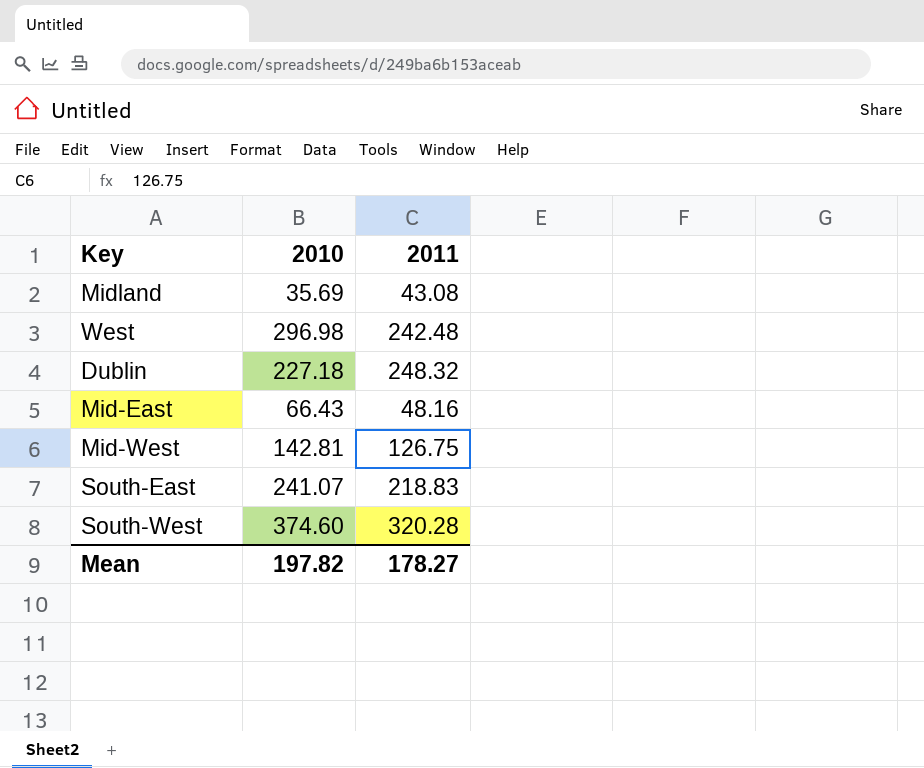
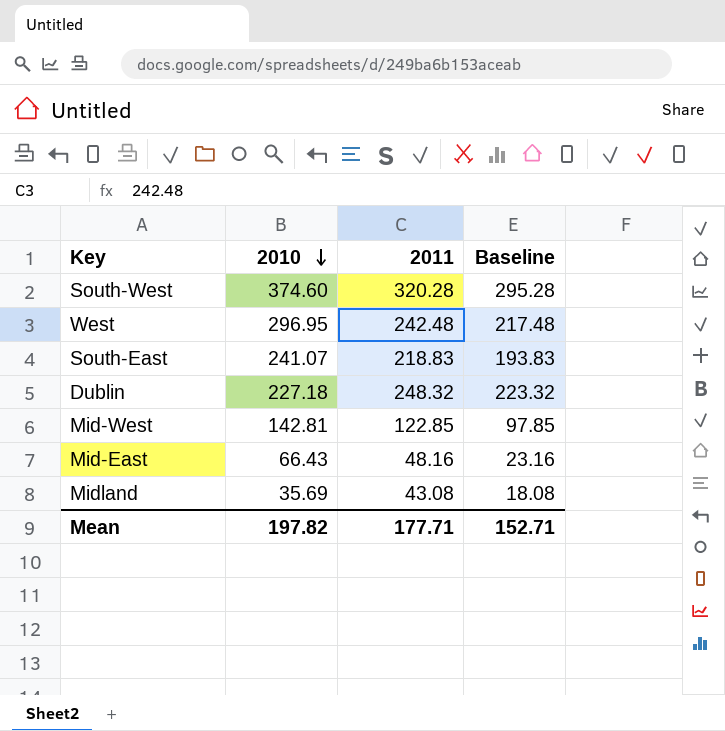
row order: none -> 2010 descending
column Baseline | formula: none -> [2011] - 25
West | 2010: 296.98 -> 296.95
Mid-West | 2011: 126.75 -> 122.85
Mean | 2011: 178.27 -> 177.71

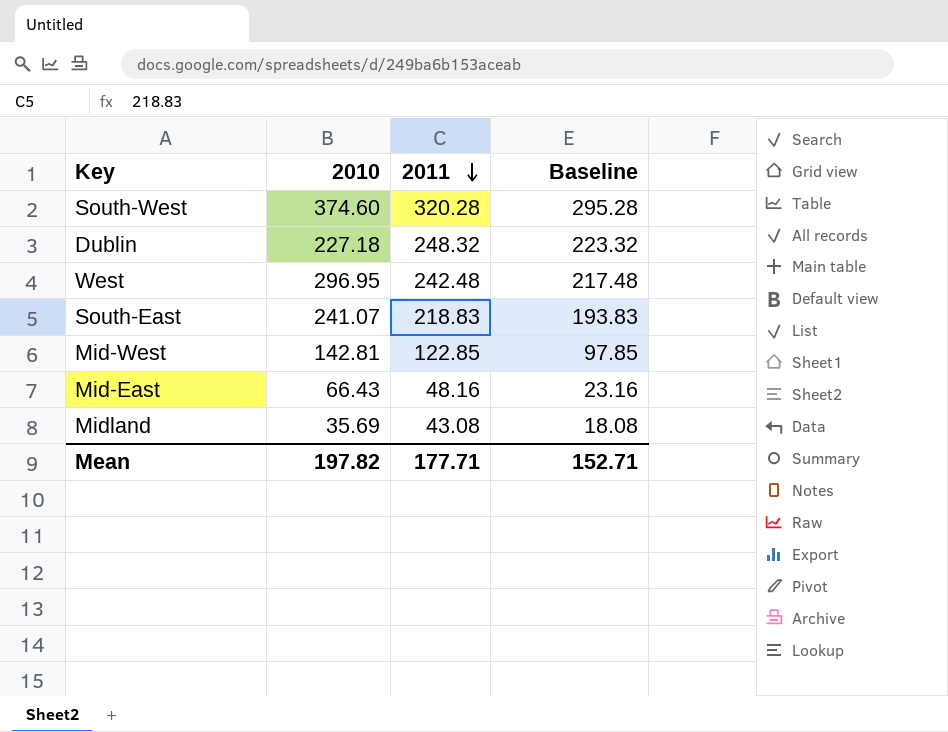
row order: 2010 descending -> 2011 descending

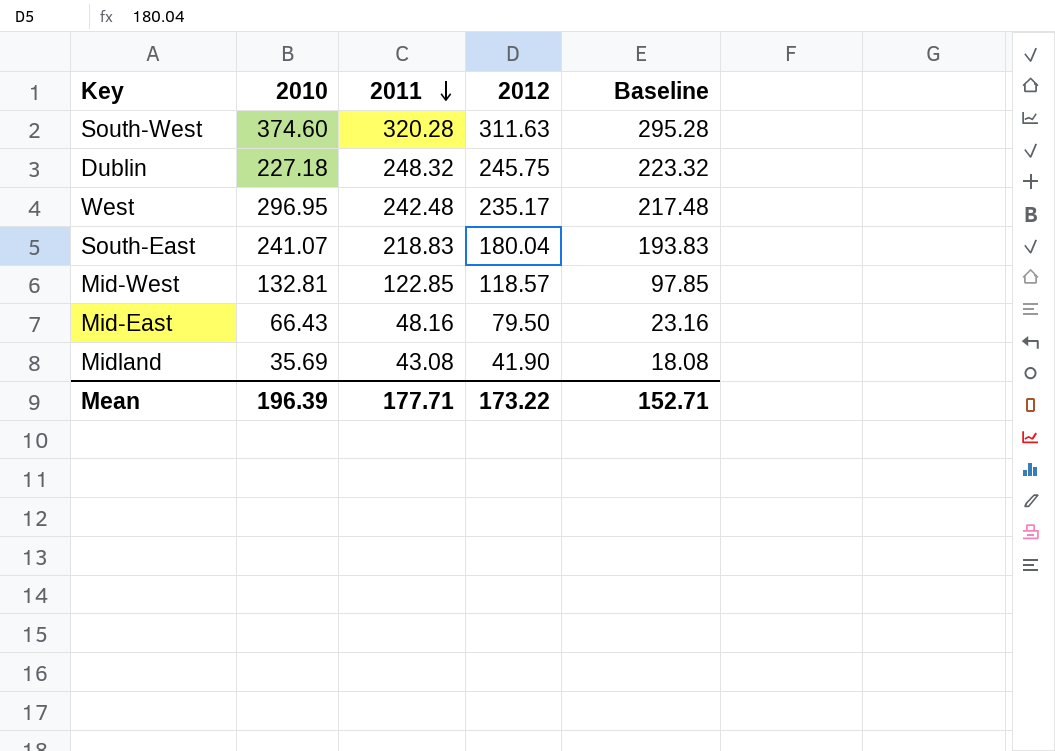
column 2012 | position: none -> 4
Mid-West | 2010: 142.81 -> 132.81
Mean | 2010: 197.82 -> 196.39

